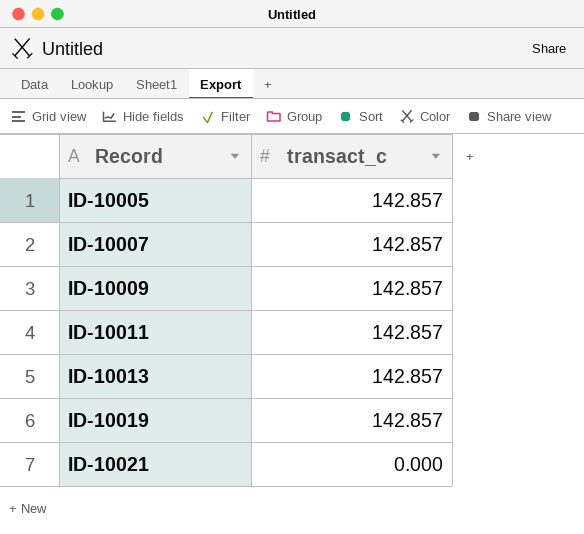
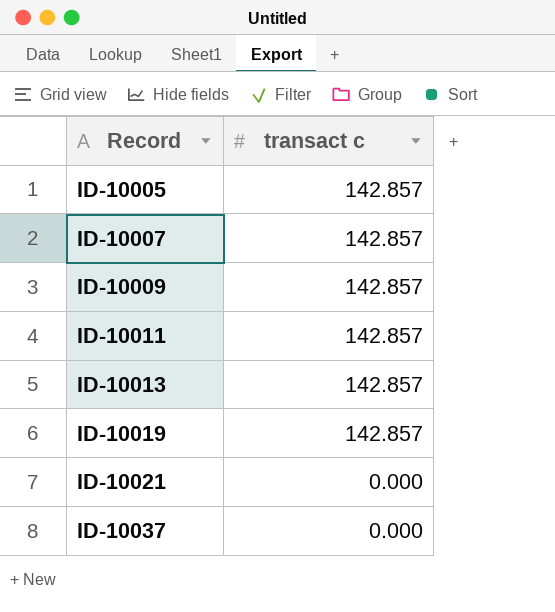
column name: transact_c -> transact c
row ID-10037: none -> 0.000

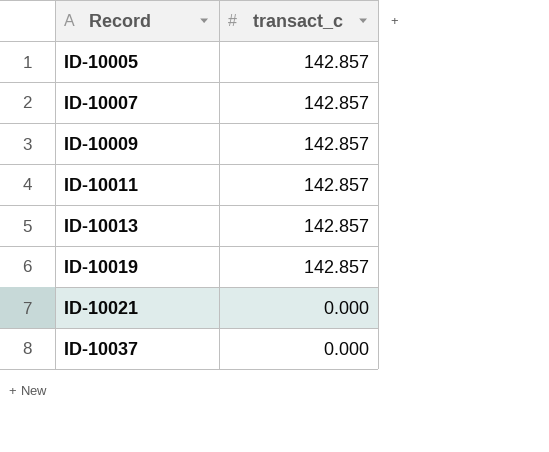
column name: transact c -> transact_c

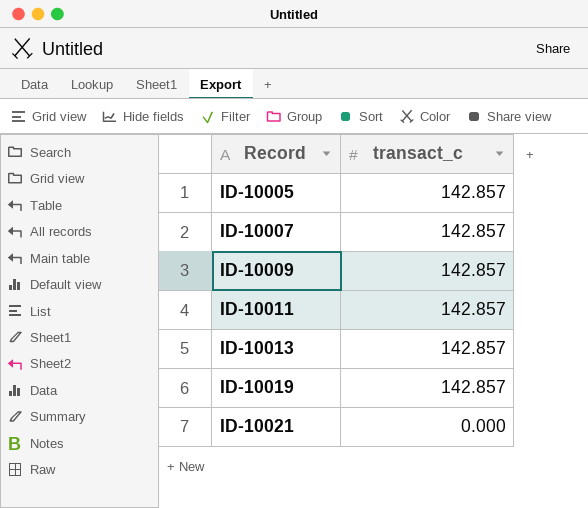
row ID-10037: 0.000 -> none

